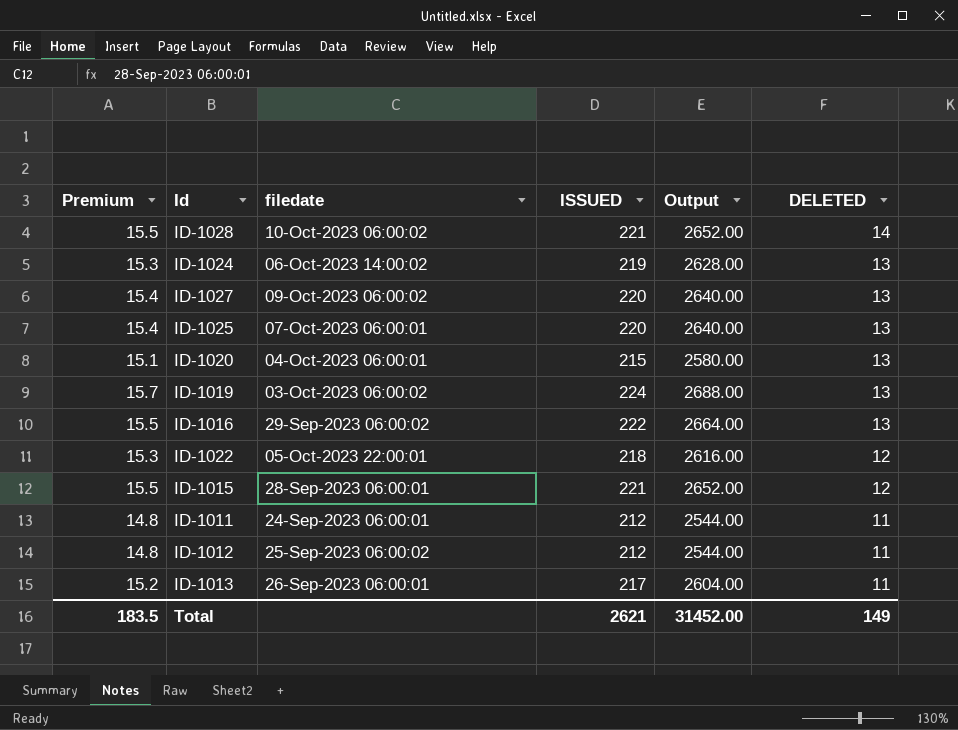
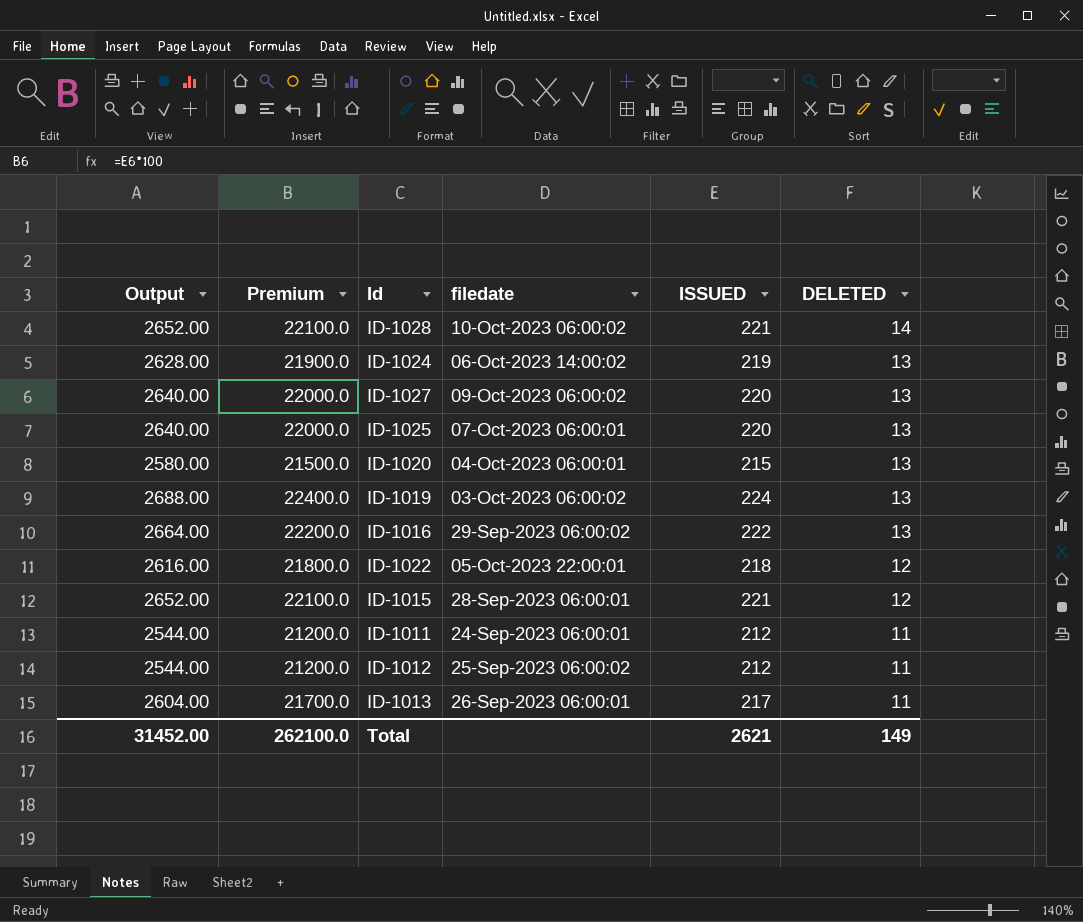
column Output | position: 5 -> 1
column Premium | formula: [ISSUED] * 0.07 -> [ISSUED] * 100
Total | Premium: 183.5 -> 262100.0

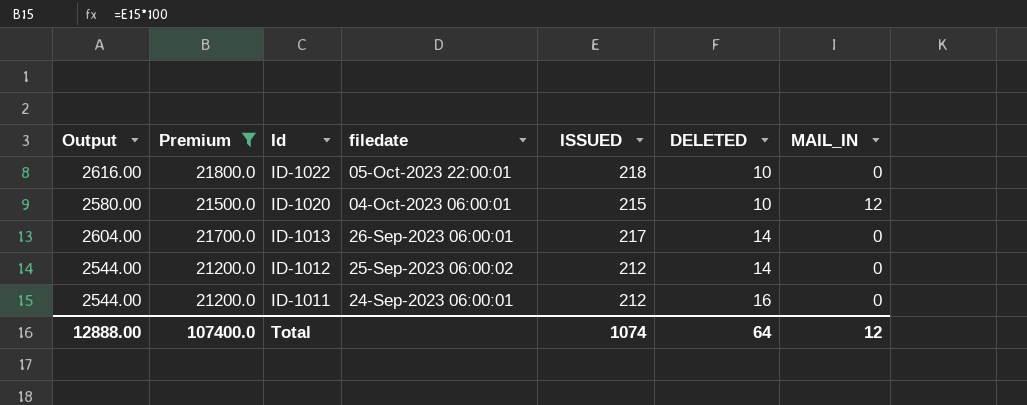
filter: none -> Premium <= 21800.0
row order: DELETED descending -> Id descending
column MAIL_IN | position: none -> 7
ID-1022 | DELETED: 12 -> 10
ID-1020 | DELETED: 13 -> 10
ID-1013 | DELETED: 11 -> 14
ID-1012 | DELETED: 11 -> 14
ID-1011 | DELETED: 11 -> 16
Total | Output: 31452.00 -> 12888.00
Total | Premium: 262100.0 -> 107400.0
Total | ISSUED: 2621 -> 1074
Total | DELETED: 149 -> 64

